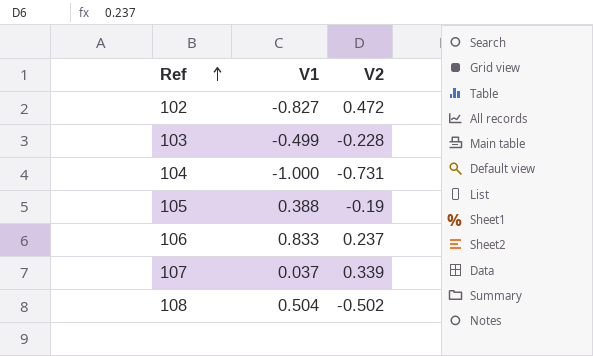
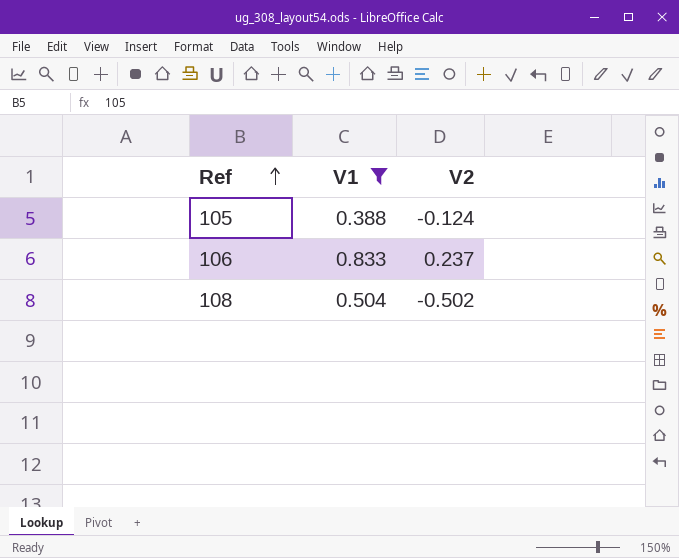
filter: none -> V1 >= 0.388
105 | V2: -0.19 -> -0.124

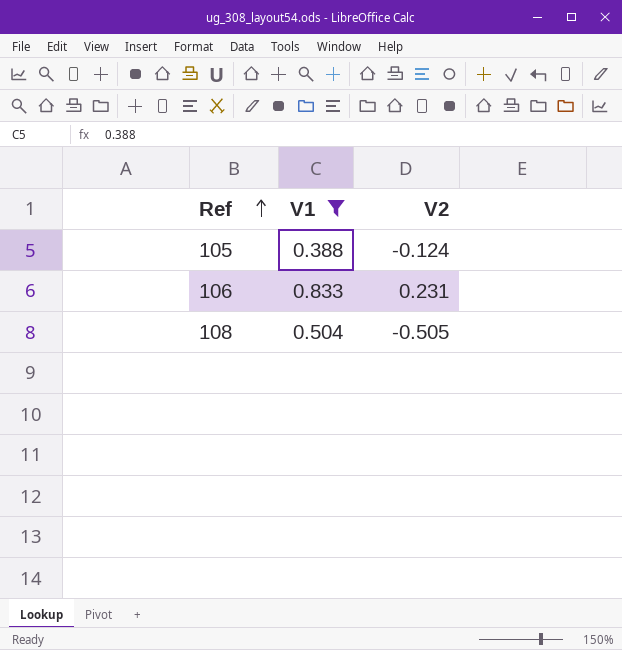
106 | V2: 0.237 -> 0.231
108 | V2: -0.502 -> -0.505

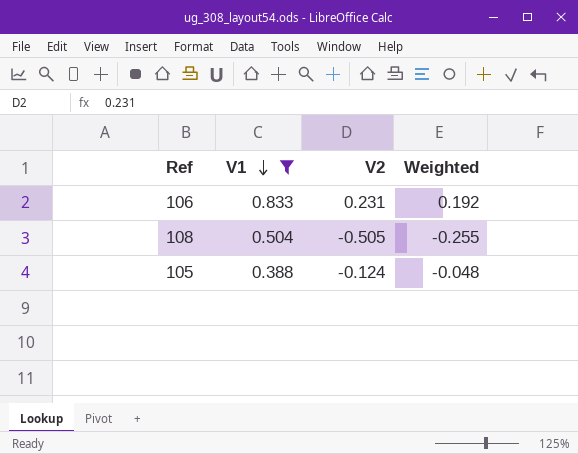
row order: Ref ascending -> V1 descending
column Weighted | formula: none -> [V1] * [V2]

